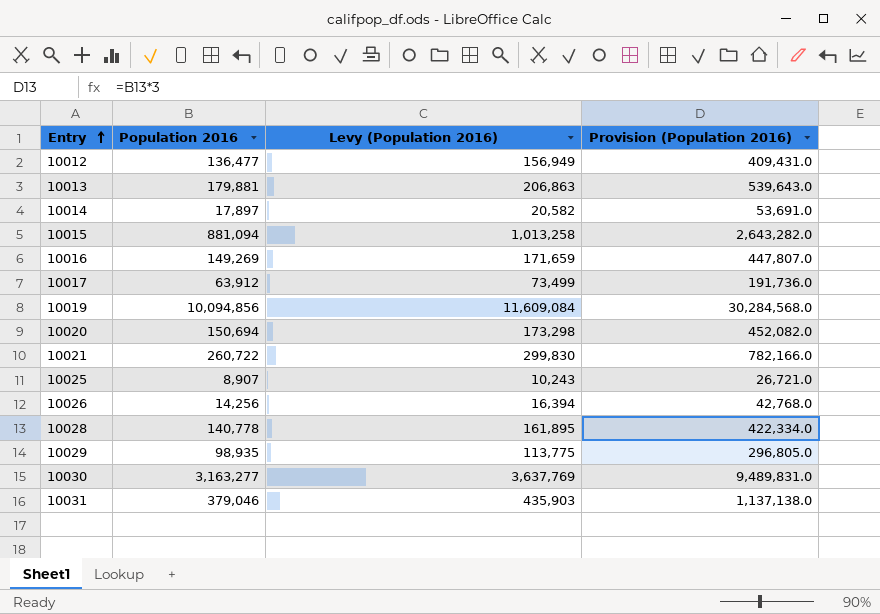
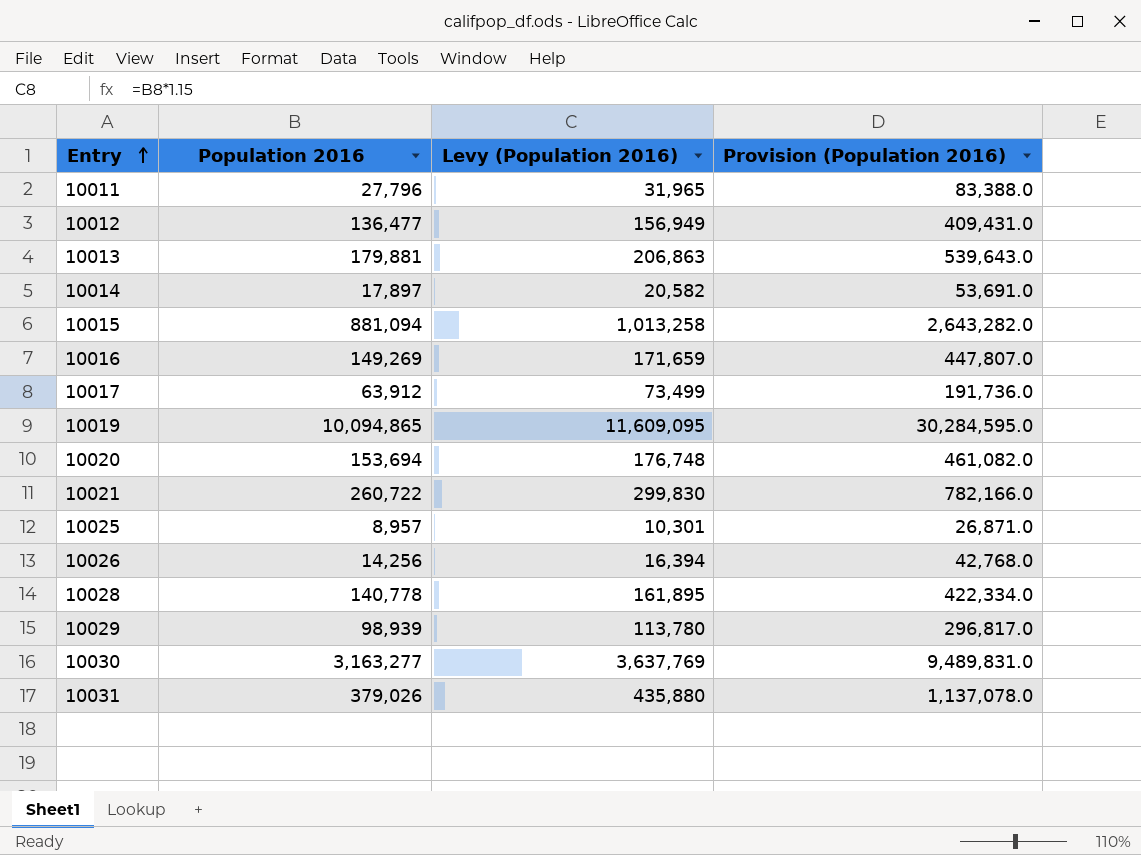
row 10011: none -> 27,796 | 31,965 | 83,388.0
10019 | Population 2016: 10,094,856 -> 10,094,865
10019 | Levy (Population 2016): 11,609,084 -> 11,609,095
10019 | Provision (Population 2016): 30,284,568.0 -> 30,284,595.0
10020 | Population 2016: 150,694 -> 153,694
10020 | Levy (Population 2016): 173,298 -> 176,748
10020 | Provision (Population 2016): 452,082.0 -> 461,082.0
10025 | Population 2016: 8,907 -> 8,957
10025 | Levy (Population 2016): 10,243 -> 10,301
10025 | Provision (Population 2016): 26,721.0 -> 26,871.0
10029 | Population 2016: 98,935 -> 98,939
10029 | Levy (Population 2016): 113,775 -> 113,780
10029 | Provision (Population 2016): 296,805.0 -> 296,817.0
10031 | Population 2016: 379,046 -> 379,026
10031 | Levy (Population 2016): 435,903 -> 435,880
10031 | Provision (Population 2016): 1,137,138.0 -> 1,137,078.0

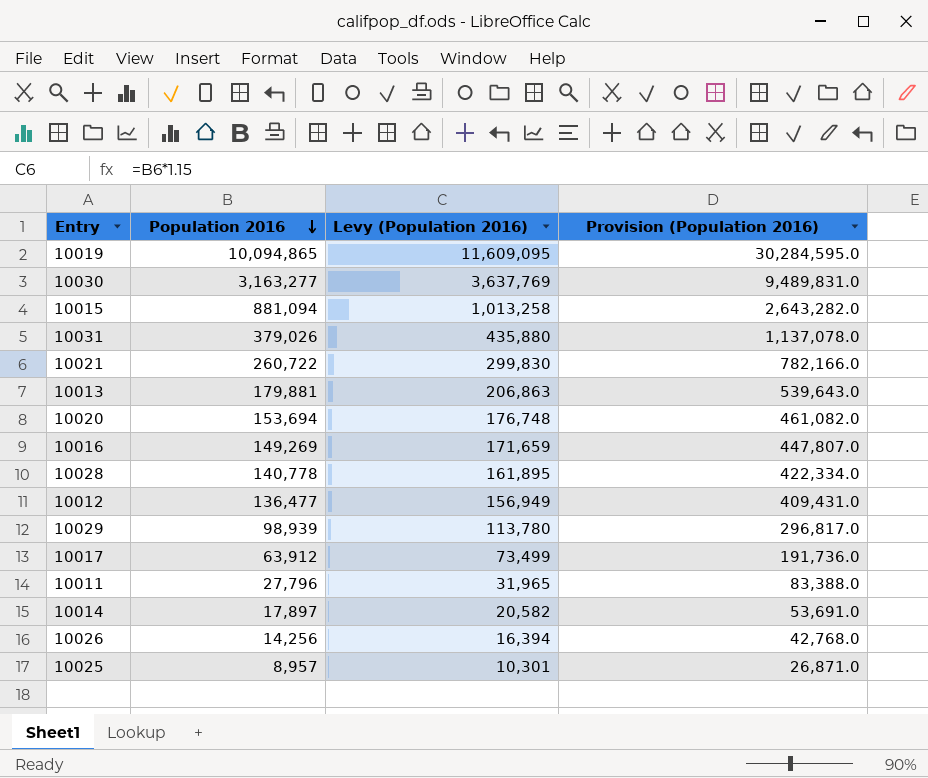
row order: Entry ascending -> Population 2016 descending

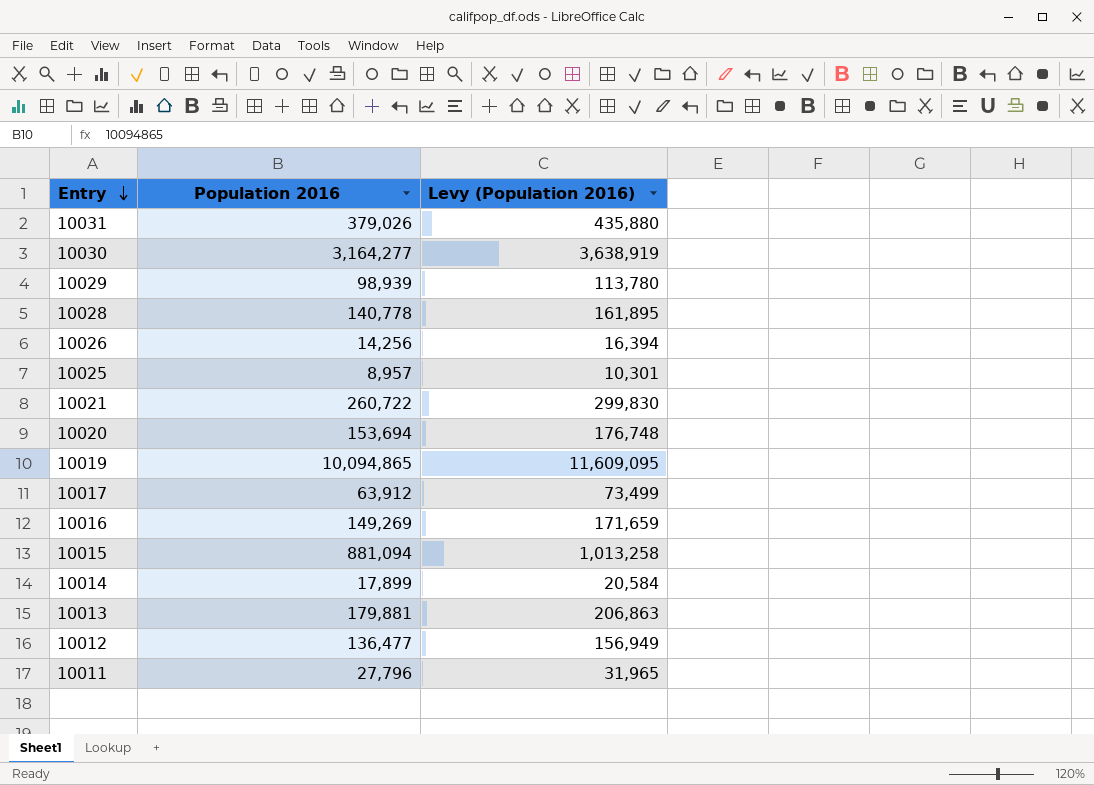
row order: Population 2016 descending -> Entry descending
column Provision (Population 2016) | formula: [Population 2016] * 3 -> none
10030 | Population 2016: 3,163,277 -> 3,164,277
10030 | Levy (Population 2016): 3,637,769 -> 3,638,919
10014 | Population 2016: 17,897 -> 17,899
10014 | Levy (Population 2016): 20,582 -> 20,584

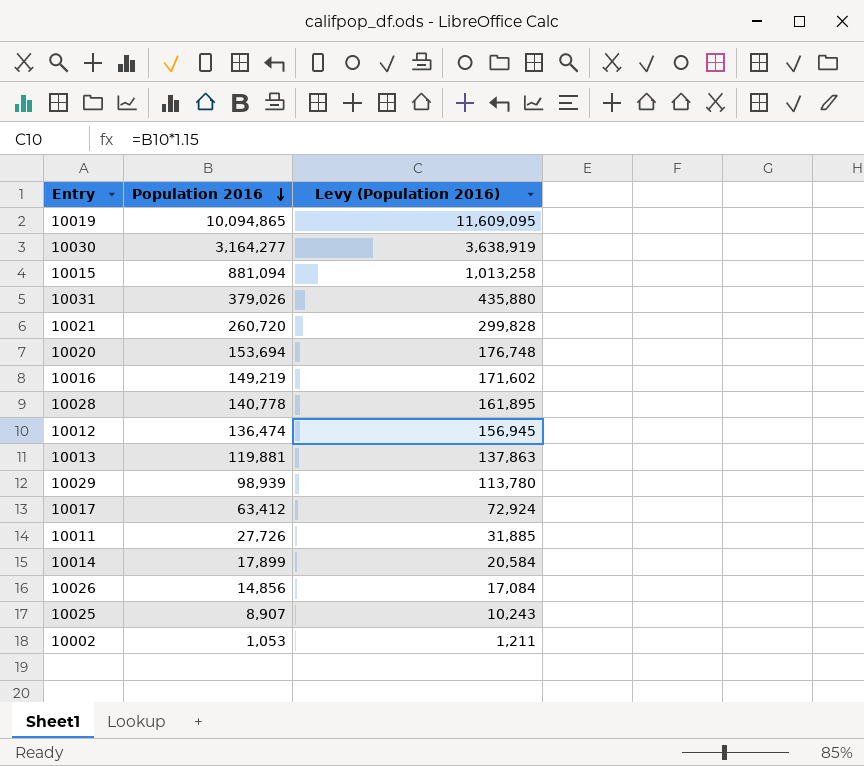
row order: Entry descending -> Population 2016 descending
10021 | Population 2016: 260,722 -> 260,720
10021 | Levy (Population 2016): 299,830 -> 299,828
10016 | Population 2016: 149,269 -> 149,219
10016 | Levy (Population 2016): 171,659 -> 171,602
10012 | Population 2016: 136,477 -> 136,474
10012 | Levy (Population 2016): 156,949 -> 156,945
10013 | Population 2016: 179,881 -> 119,881
10013 | Levy (Population 2016): 206,863 -> 137,863
10017 | Population 2016: 63,912 -> 63,412
10017 | Levy (Population 2016): 73,499 -> 72,924
10011 | Population 2016: 27,796 -> 27,726
10011 | Levy (Population 2016): 31,965 -> 31,885
10026 | Population 2016: 14,256 -> 14,856
10026 | Levy (Population 2016): 16,394 -> 17,084
10025 | Population 2016: 8,957 -> 8,907
10025 | Levy (Population 2016): 10,301 -> 10,243
row 10002: none -> 1,053 | 1,211

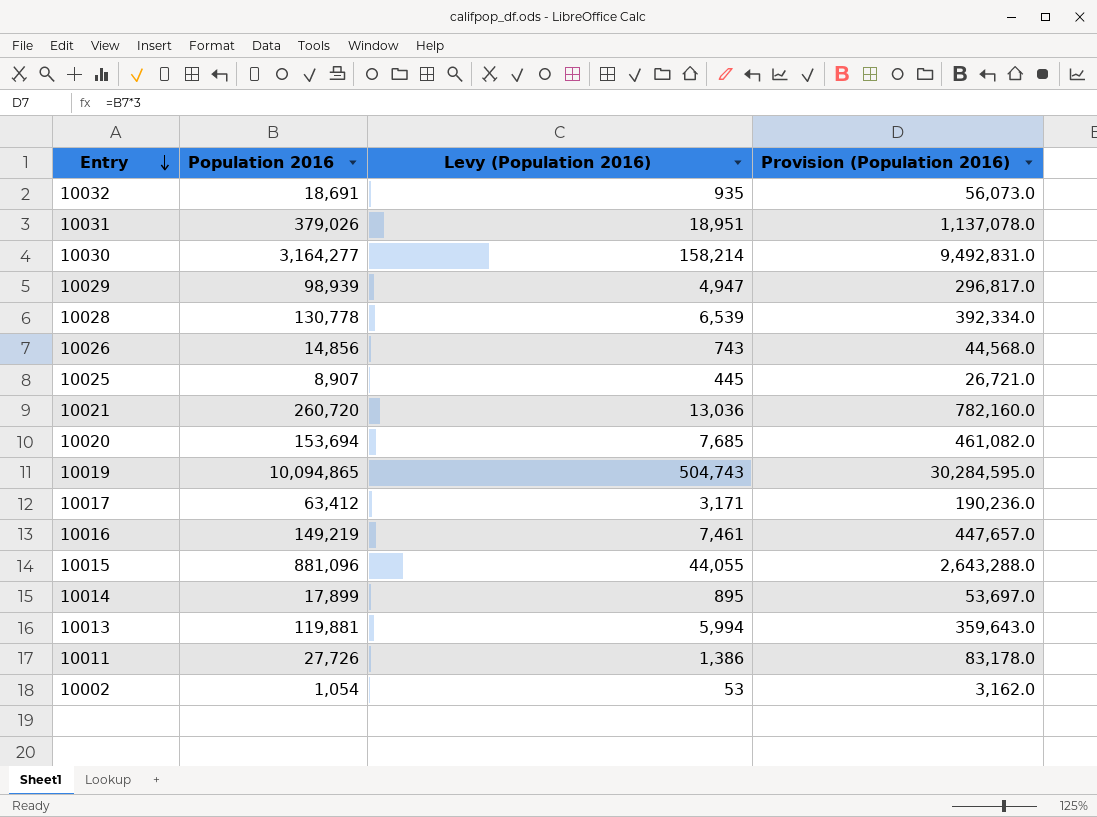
row order: Population 2016 descending -> Entry descending
column Levy (Population 2016) | formula: [Population 2016] * 1.15 -> [Population 2016] * 0.05
column Provision (Population 2016) | formula: none -> [Population 2016] * 3
row 10012: 136,474 | 156,945 -> none
row 10032: none -> 18,691 | 935 | 56,073.0
10028 | Population 2016: 140,778 -> 130,778
10015 | Population 2016: 881,094 -> 881,096
10002 | Population 2016: 1,053 -> 1,054

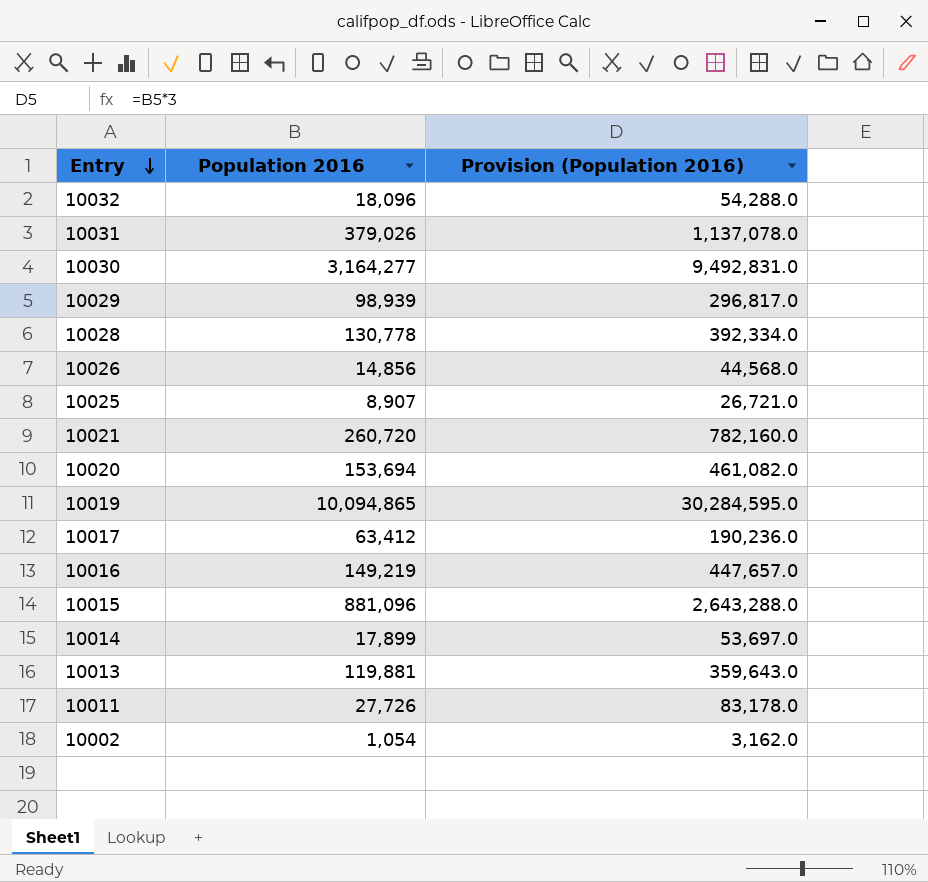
column Levy (Population 2016) | formula: [Population 2016] * 0.05 -> none
10032 | Population 2016: 18,691 -> 18,096
10032 | Provision (Population 2016): 56,073.0 -> 54,288.0

